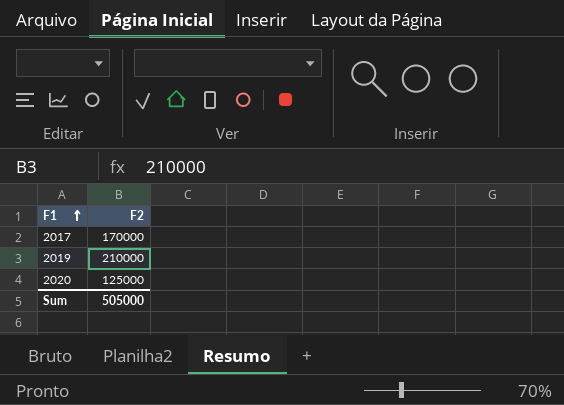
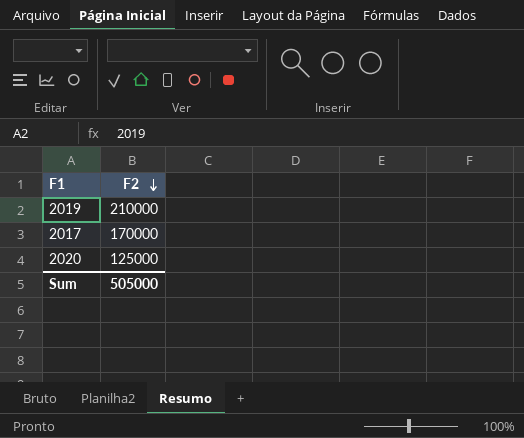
row order: F1 ascending -> F2 descending

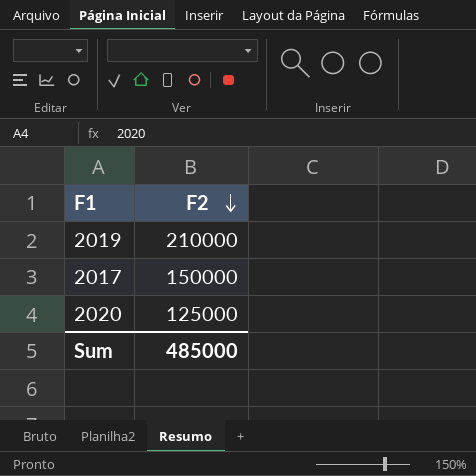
2017 | F2: 170000 -> 150000
Sum | F2: 505000 -> 485000

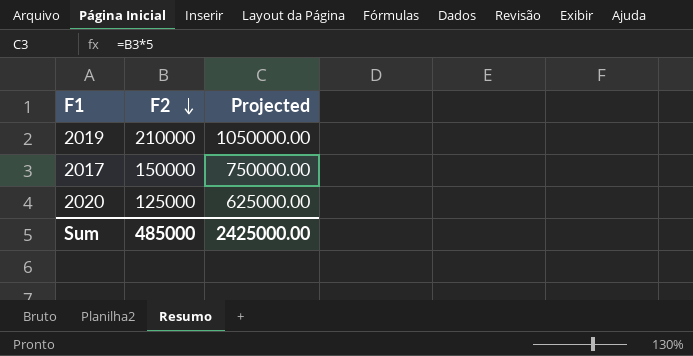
column Projected | formula: none -> [F2] * 5

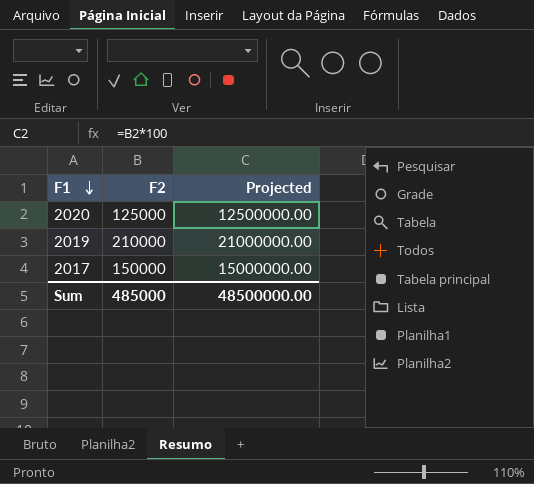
row order: F2 descending -> F1 descending
column Projected | formula: [F2] * 5 -> [F2] * 100
Sum | Projected: 2425000.00 -> 48500000.00

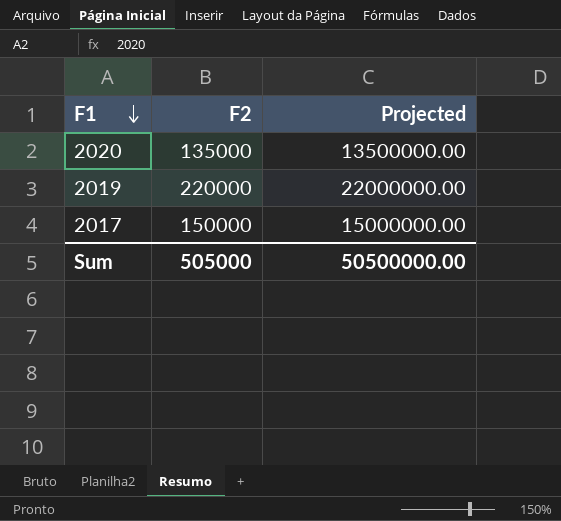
2020 | F2: 125000 -> 135000
2020 | Projected: 12500000.00 -> 13500000.00
2019 | F2: 210000 -> 220000
2019 | Projected: 21000000.00 -> 22000000.00
Sum | F2: 485000 -> 505000
Sum | Projected: 48500000.00 -> 50500000.00

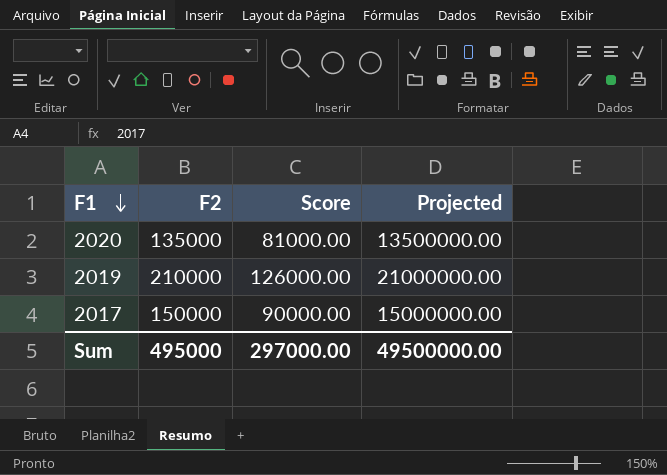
column Score | formula: none -> [F2] * 0.6
2019 | F2: 220000 -> 210000
2019 | Projected: 22000000.00 -> 21000000.00
Sum | F2: 505000 -> 495000
Sum | Projected: 50500000.00 -> 49500000.00

